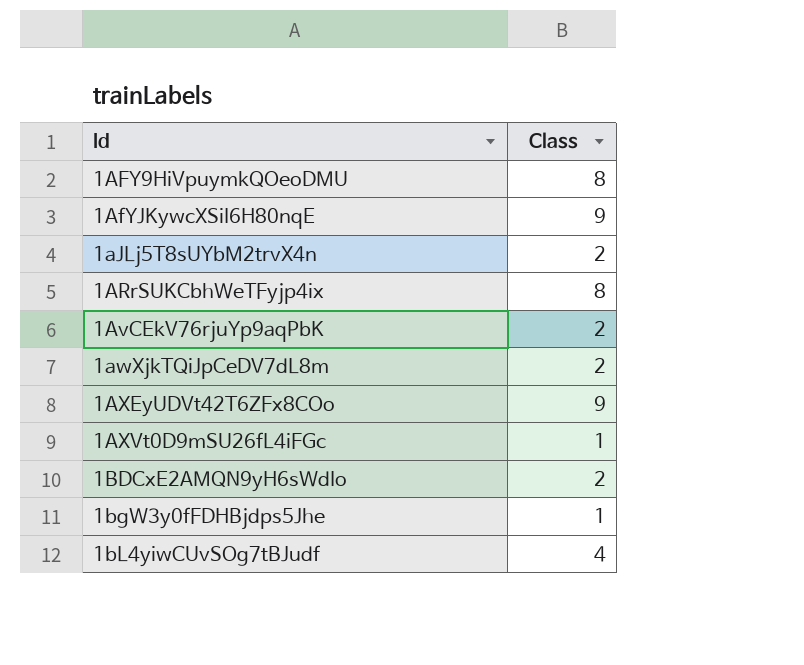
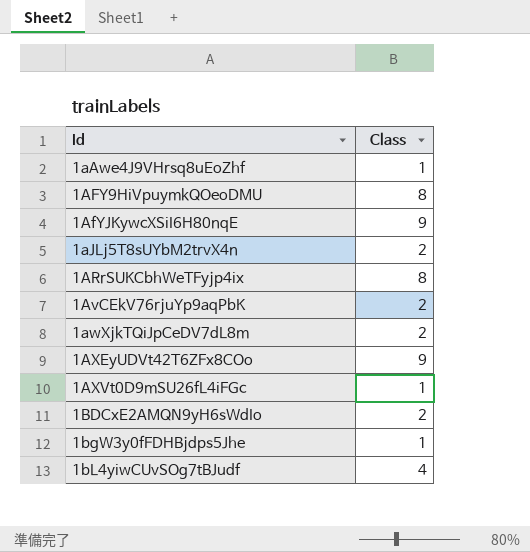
row 1aAwe4J9VHrsq8uEoZhf: none -> 1

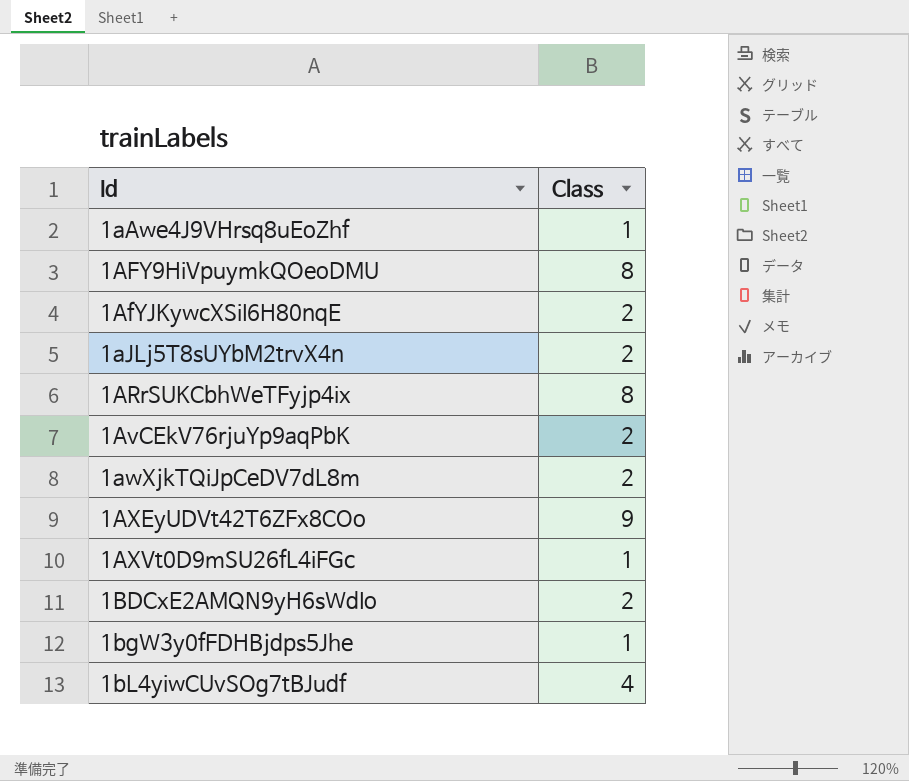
1AfYJKywcXSiI6H80nqE | Class: 9 -> 2

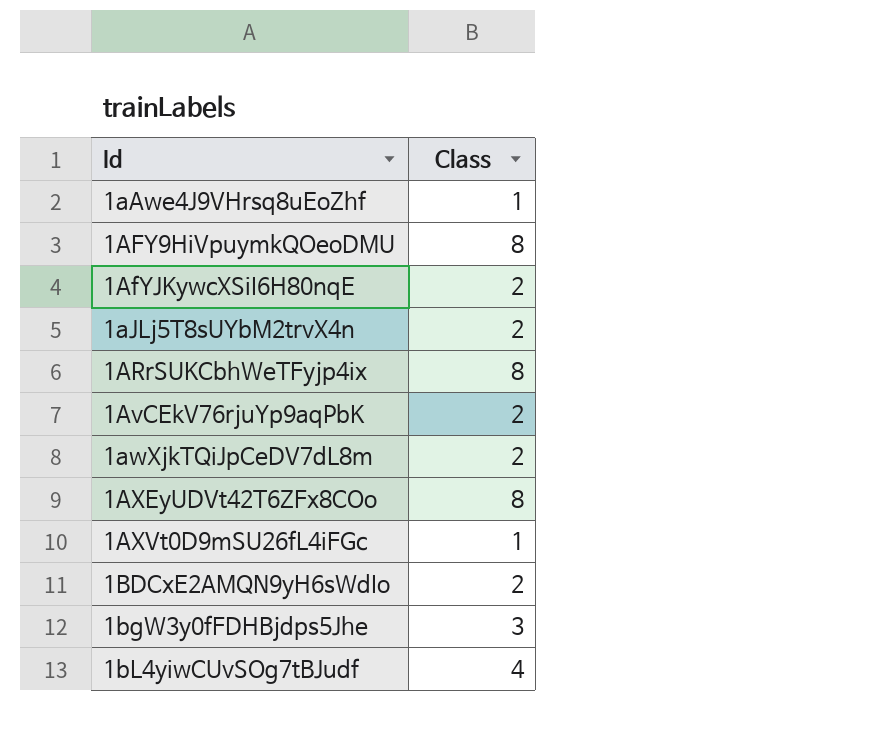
1AXEyUDVt42T6ZFx8COo | Class: 9 -> 8
1bgW3y0fFDHBjdps5Jhe | Class: 1 -> 3

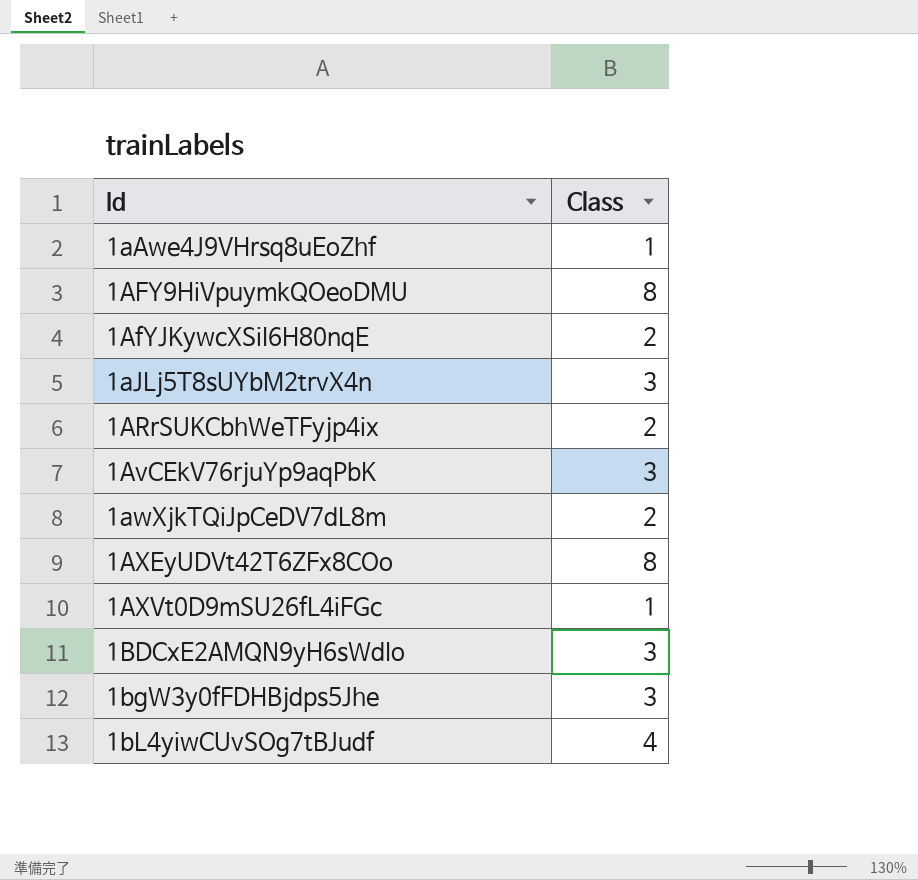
1aJLj5T8sUYbM2trvX4n | Class: 2 -> 3
1ARrSUKCbhWeTFyjp4ix | Class: 8 -> 2
1AvCEkV76rjuYp9aqPbK | Class: 2 -> 3
1BDCxE2AMQN9yH6sWdIo | Class: 2 -> 3

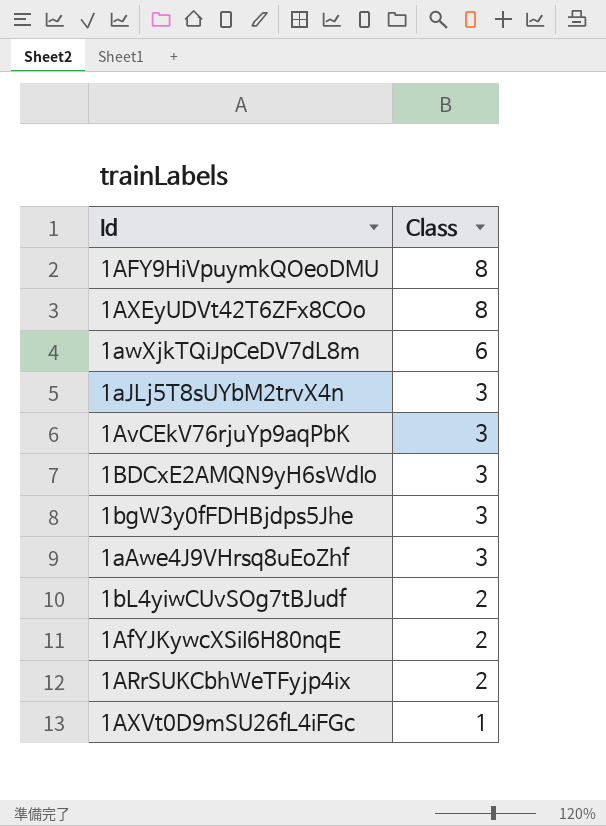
row order: Id ascending -> Class descending
1awXjkTQiJpCeDV7dL8m | Class: 2 -> 6
1aAwe4J9VHrsq8uEoZhf | Class: 1 -> 3
1bL4yiwCUvSOg7tBJudf | Class: 4 -> 2

